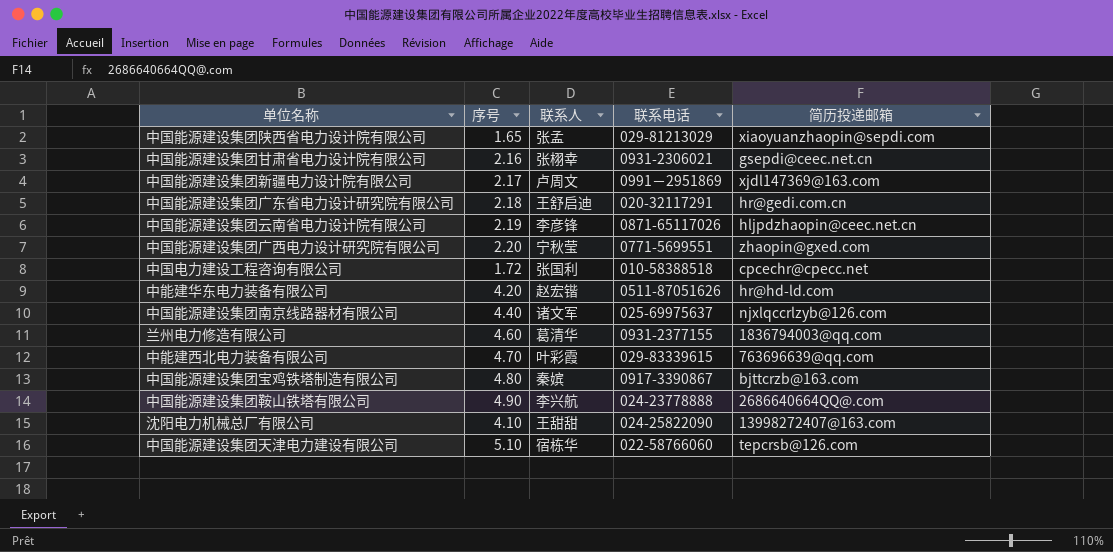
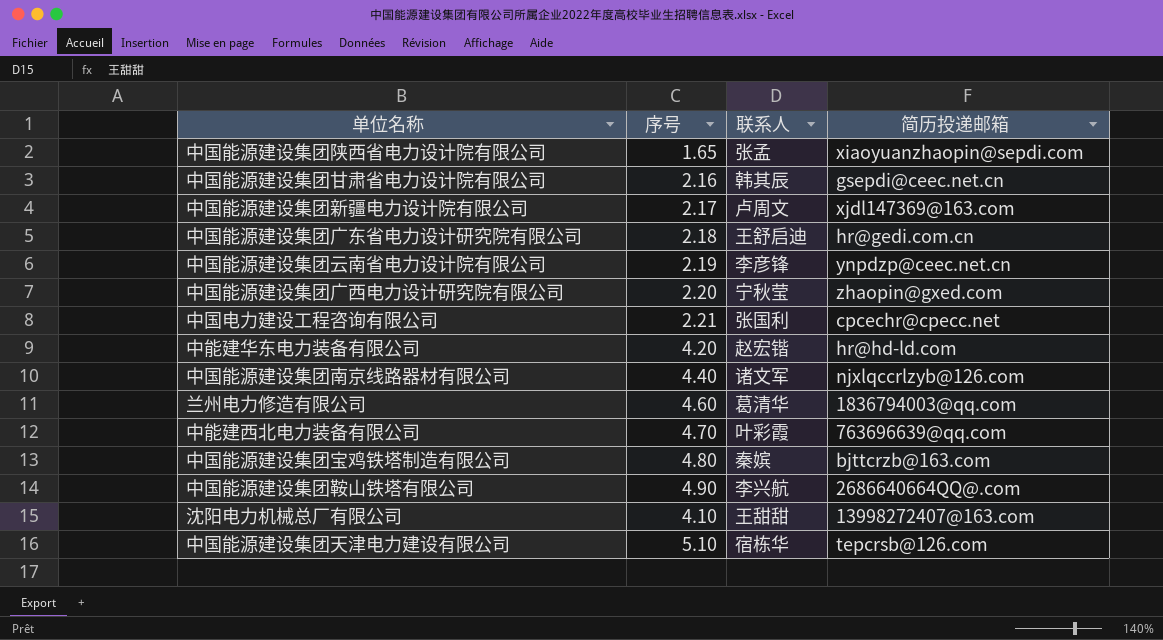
column 联系电话 | position: 4 -> none
中国能源建设集团甘肃省电力设计院有限公司 | 联系人: 张栩幸 -> 韩其辰
中国能源建设集团云南省电力设计院有限公司 | 简历投递邮箱: hljpdzhaopin@ceec.net.cn -> ynpdzp@ceec.net.cn
中国电力建设工程咨询有限公司 | 序号: 1.72 -> 2.21

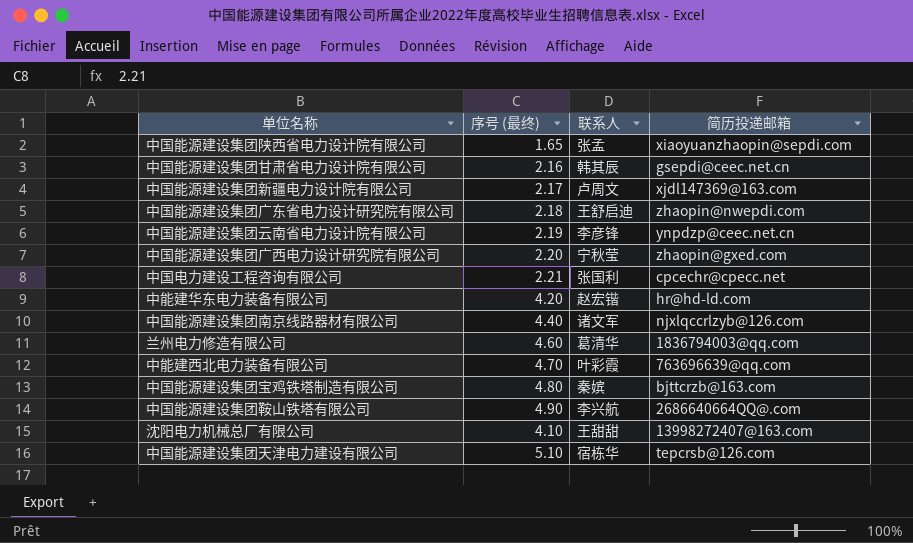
column name: 序号 -> 序号 (最终)
中国能源建设集团广东省电力设计研究院有限公司 | 简历投递邮箱: hr@gedi.com.cn -> zhaopin@nwepdi.com

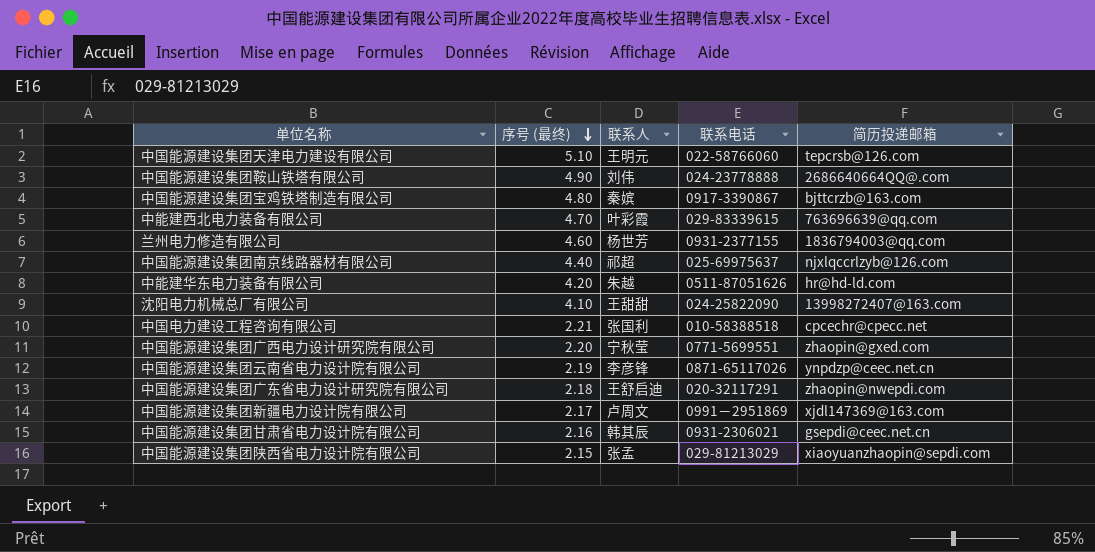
row order: none -> 序号 (最终) descending
column 联系电话 | position: none -> 4
中国能源建设集团天津电力建设有限公司 | 联系人: 宿栋华 -> 王明元
中国能源建设集团鞍山铁塔有限公司 | 联系人: 李兴航 -> 刘伟
兰州电力修造有限公司 | 联系人: 葛清华 -> 杨世芳
中国能源建设集团南京线路器材有限公司 | 联系人: 诸文军 -> 祁超
中能建华东电力装备有限公司 | 联系人: 赵宏锴 -> 朱越
中国能源建设集团陕西省电力设计院有限公司 | 序号 (最终): 1.65 -> 2.15

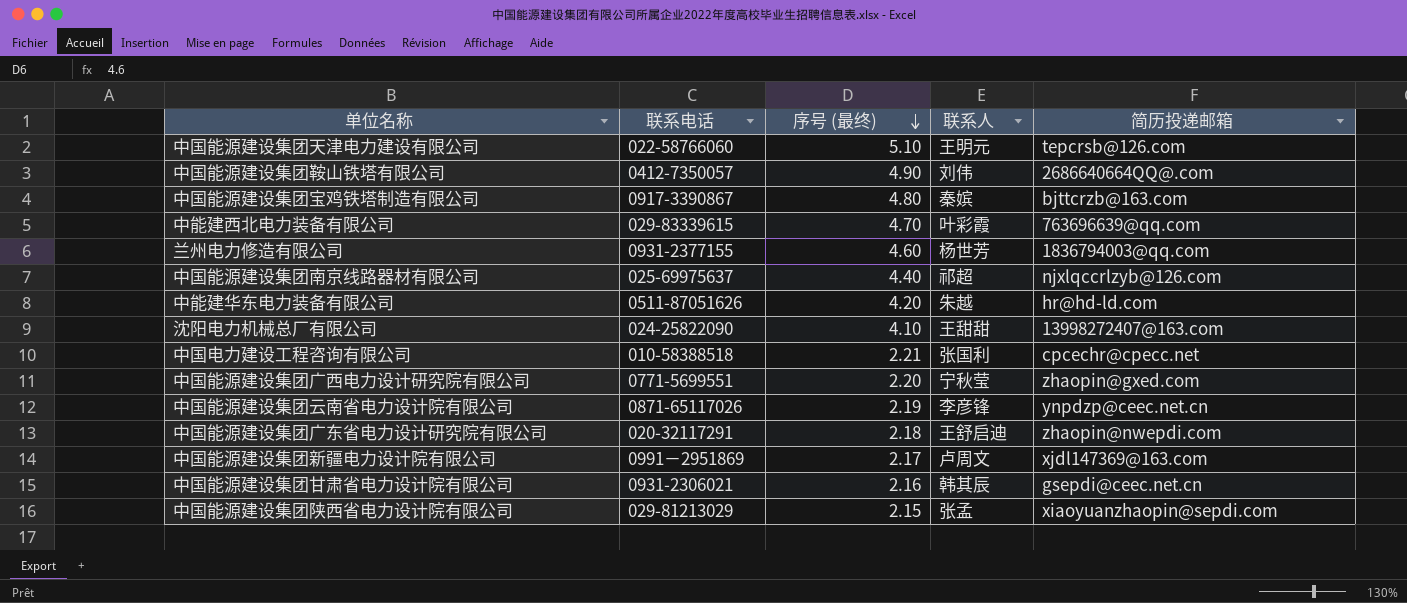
column 联系电话 | position: 4 -> 2
中国能源建设集团鞍山铁塔有限公司 | 联系电话: 024-23778888 -> 0412-7350057

